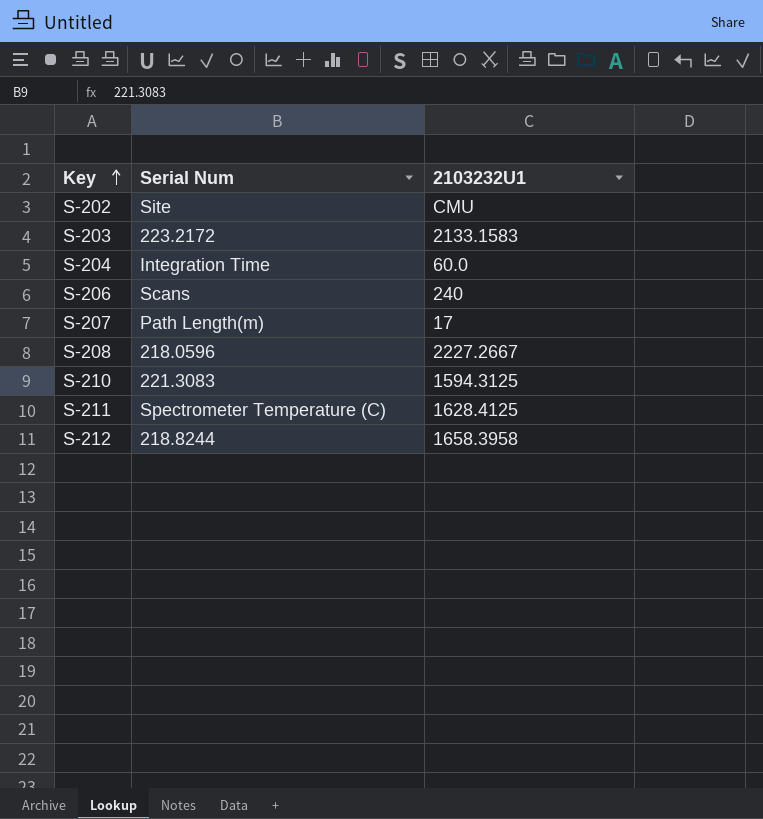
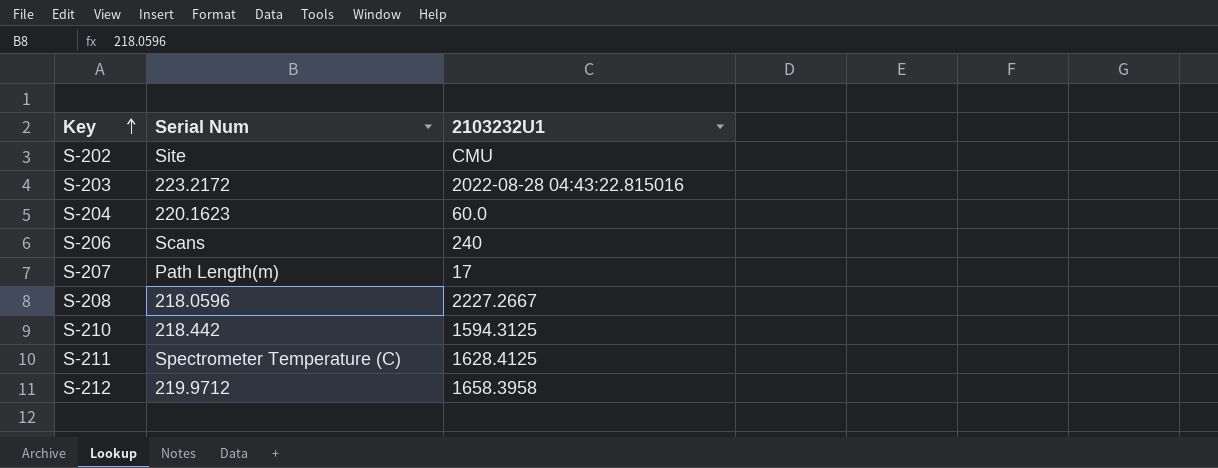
S-203 | 2103232U1: 2133.1583 -> 2022-08-28 04:43:22.815016
S-204 | Serial Num: Integration Time -> 220.1623
S-210 | Serial Num: 221.3083 -> 218.442
S-212 | Serial Num: 218.8244 -> 219.9712

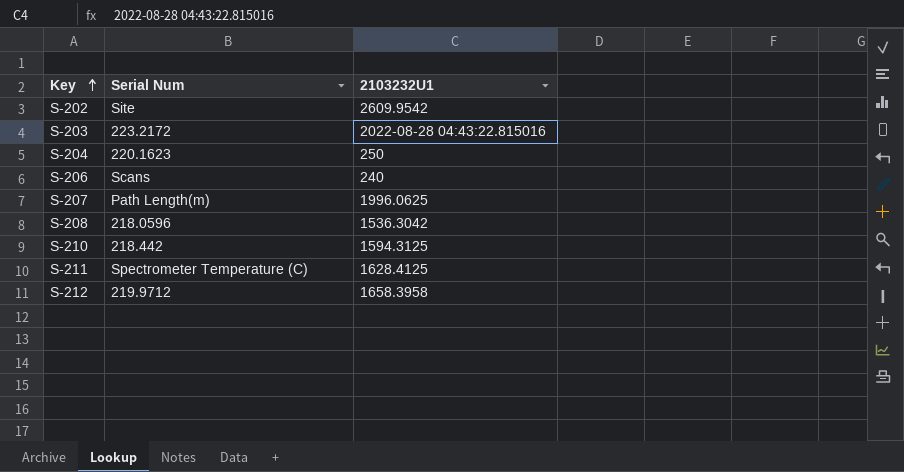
S-202 | 2103232U1: CMU -> 2609.9542
S-204 | 2103232U1: 60.0 -> 250
S-207 | 2103232U1: 17 -> 1996.0625
S-208 | 2103232U1: 2227.2667 -> 1536.3042

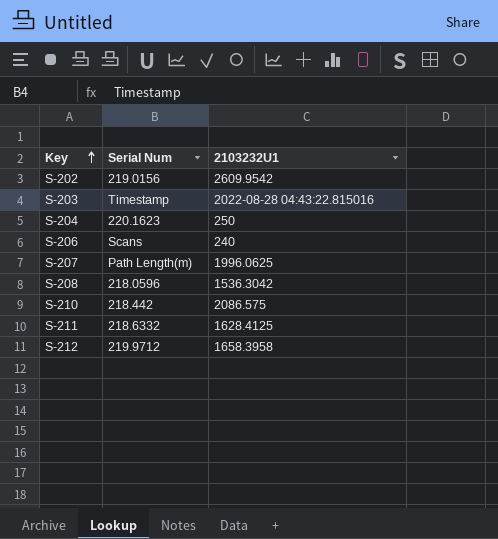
S-202 | Serial Num: Site -> 219.0156
S-203 | Serial Num: 223.2172 -> Timestamp
S-210 | 2103232U1: 1594.3125 -> 2086.575
S-211 | Serial Num: Spectrometer Temperature (C) -> 218.6332

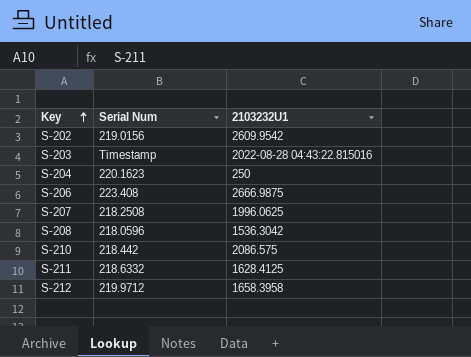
S-206 | Serial Num: Scans -> 223.408
S-206 | 2103232U1: 240 -> 2666.9875
S-207 | Serial Num: Path Length(m) -> 218.2508

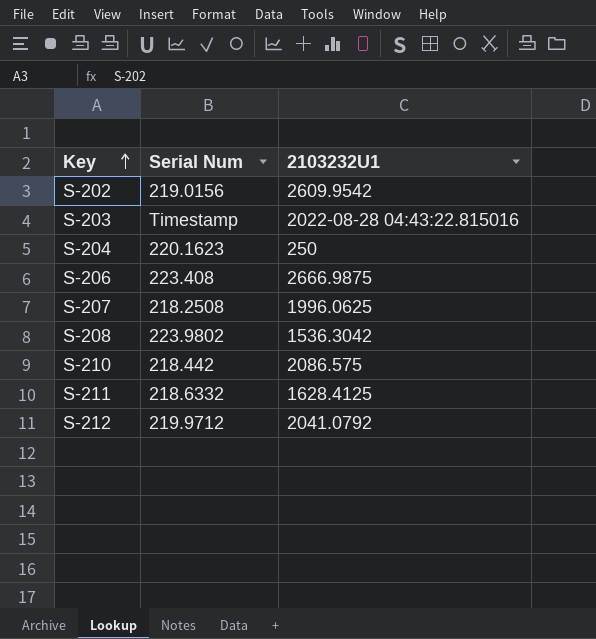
S-208 | Serial Num: 218.0596 -> 223.9802
S-212 | 2103232U1: 1658.3958 -> 2041.0792

